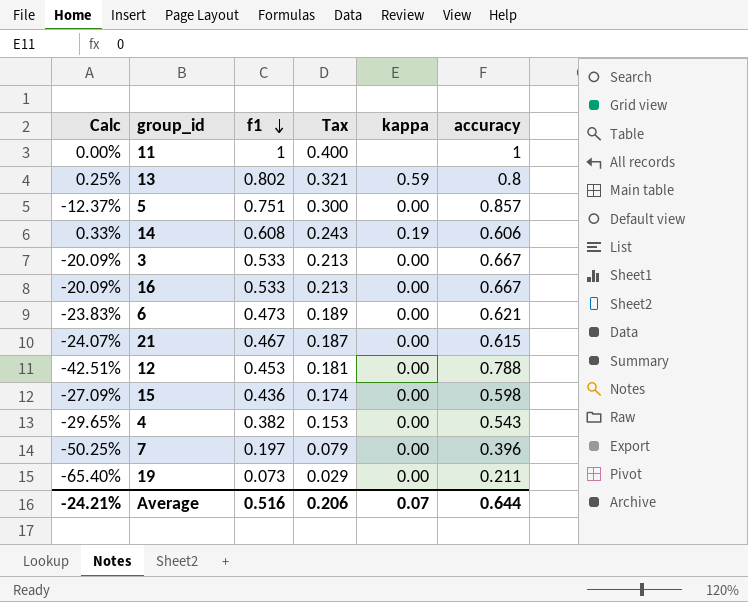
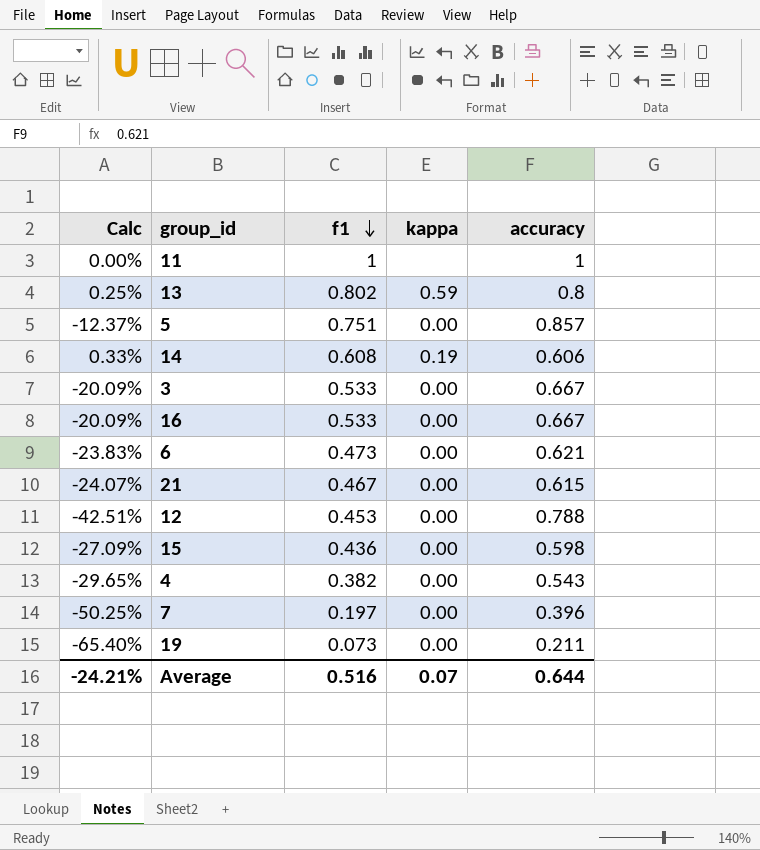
column Tax | formula: [f1] * 0.4 -> none

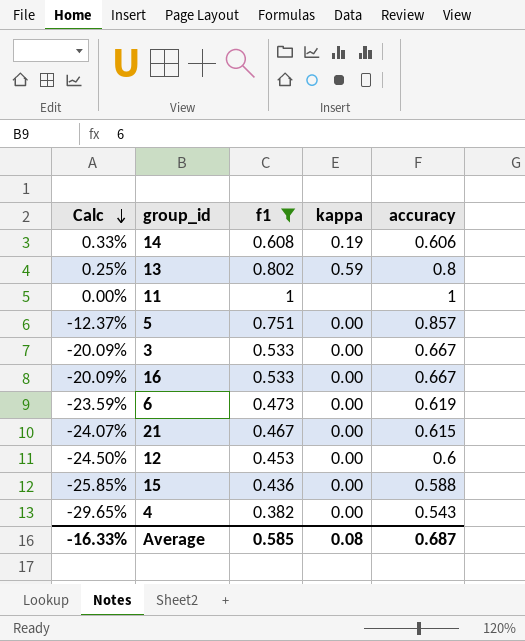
filter: none -> f1 >= 0.382
row order: f1 descending -> Calc descending
6 | Calc: -23.83% -> -23.59%
6 | accuracy: 0.621 -> 0.619
12 | Calc: -42.51% -> -24.50%
12 | accuracy: 0.788 -> 0.6
15 | Calc: -27.09% -> -25.85%
15 | accuracy: 0.598 -> 0.588
Average | Calc: -24.21% -> -16.33%
Average | f1: 0.516 -> 0.585
Average | kappa: 0.07 -> 0.08
Average | accuracy: 0.644 -> 0.687

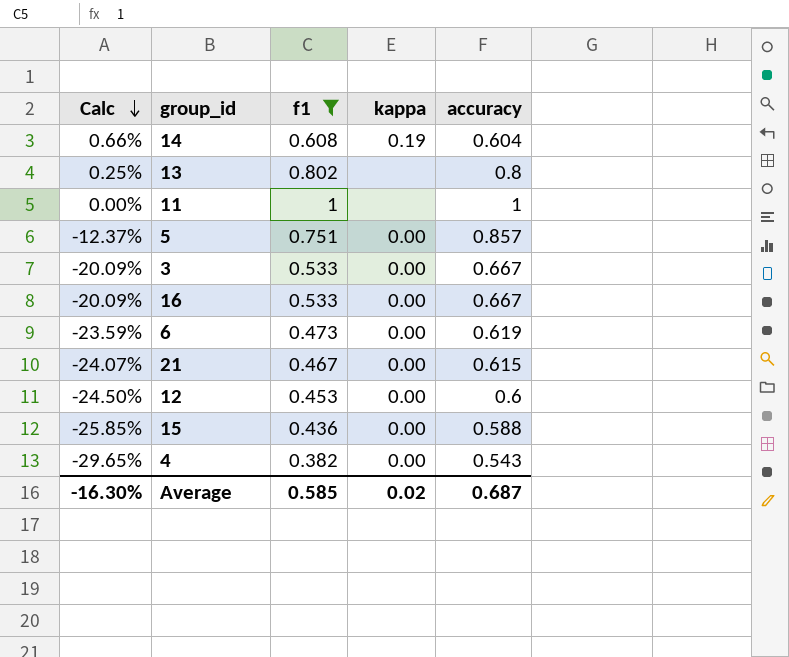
14 | Calc: 0.33% -> 0.66%
14 | accuracy: 0.606 -> 0.604
13 | kappa: 0.59 -> none
Average | Calc: -16.33% -> -16.30%
Average | kappa: 0.08 -> 0.02

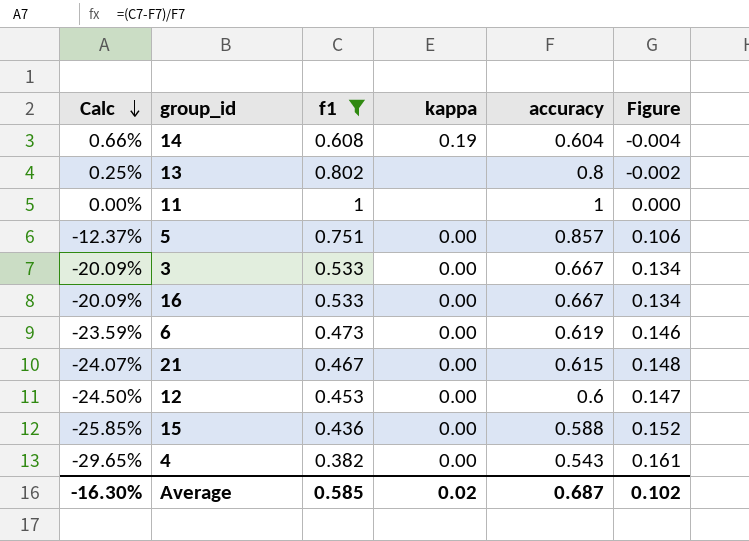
column Figure | formula: none -> [accuracy] - [f1]

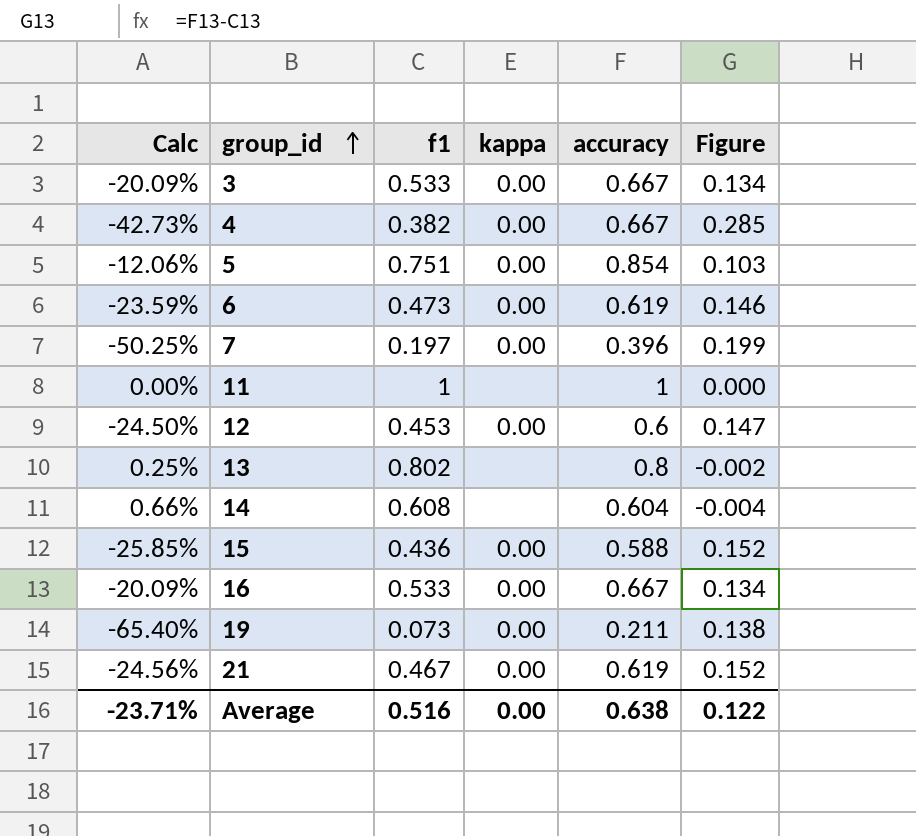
filter: f1 >= 0.382 -> none
row order: Calc descending -> group_id ascending
4 | Calc: -29.65% -> -42.73%
4 | accuracy: 0.543 -> 0.667
4 | Figure: 0.161 -> 0.285
5 | Calc: -12.37% -> -12.06%
5 | accuracy: 0.857 -> 0.854
5 | Figure: 0.106 -> 0.103
14 | kappa: 0.19 -> none
21 | Calc: -24.07% -> -24.56%
21 | accuracy: 0.615 -> 0.619
21 | Figure: 0.148 -> 0.152
Average | Calc: -16.30% -> -23.71%
Average | f1: 0.585 -> 0.516
Average | kappa: 0.02 -> 0.00
Average | accuracy: 0.687 -> 0.638
Average | Figure: 0.102 -> 0.122

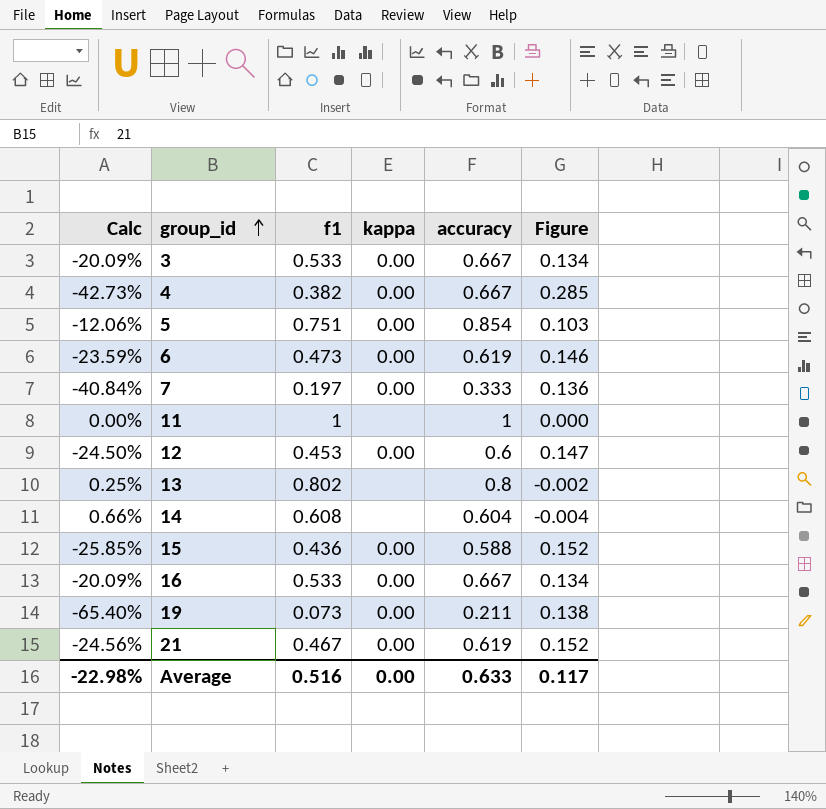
7 | Calc: -50.25% -> -40.84%
7 | accuracy: 0.396 -> 0.333
7 | Figure: 0.199 -> 0.136
Average | Calc: -23.71% -> -22.98%
Average | accuracy: 0.638 -> 0.633
Average | Figure: 0.122 -> 0.117

